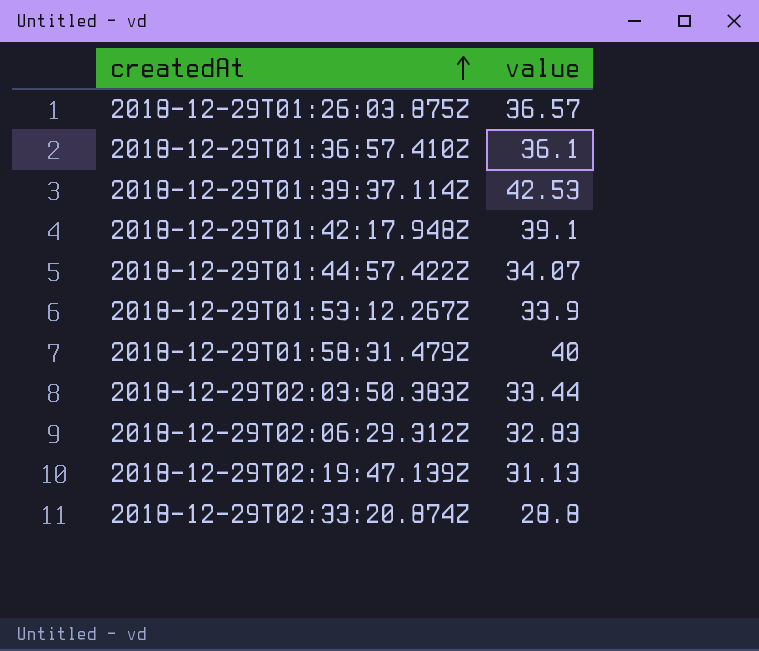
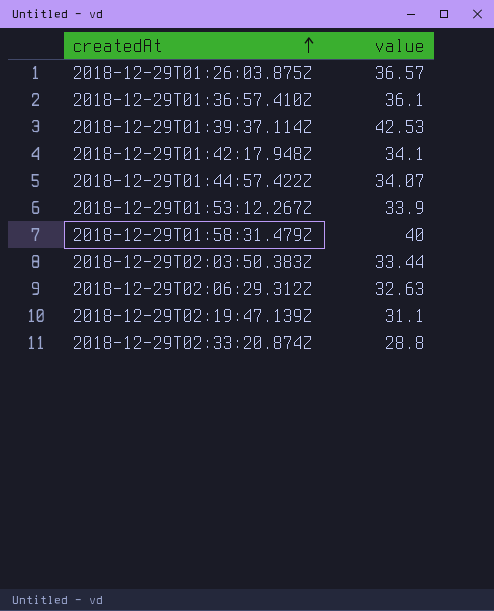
2018-12-29T01:42:17.948Z | value: 39.1 -> 34.1
2018-12-29T02:06:29.312Z | value: 32.83 -> 32.63
2018-12-29T02:19:47.139Z | value: 31.13 -> 31.1

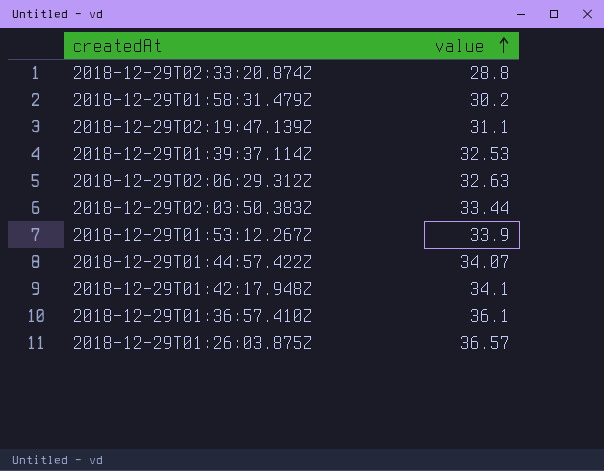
row order: createdAt ascending -> value ascending
2018-12-29T01:58:31.479Z | value: 40 -> 30.2
2018-12-29T01:39:37.114Z | value: 42.53 -> 32.53

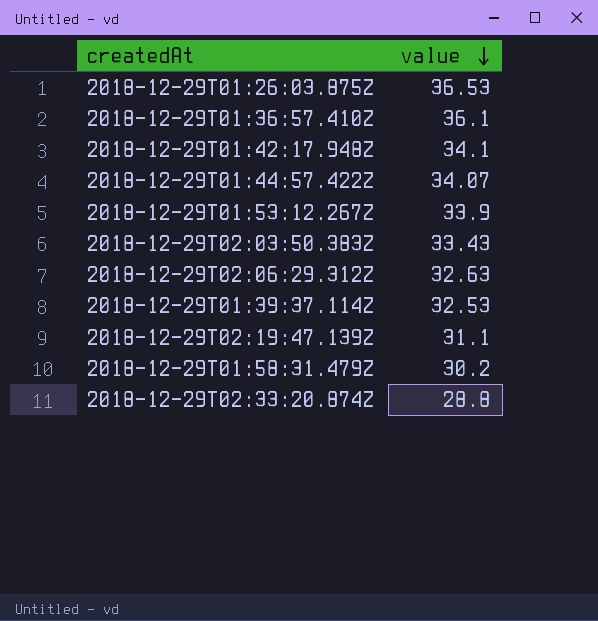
row order: value ascending -> value descending
2018-12-29T01:26:03.875Z | value: 36.57 -> 36.53
2018-12-29T02:03:50.383Z | value: 33.44 -> 33.43

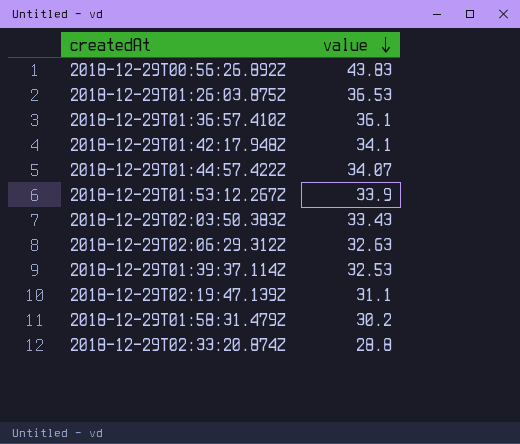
row 2018-12-29T00:56:26.892Z: none -> 43.83

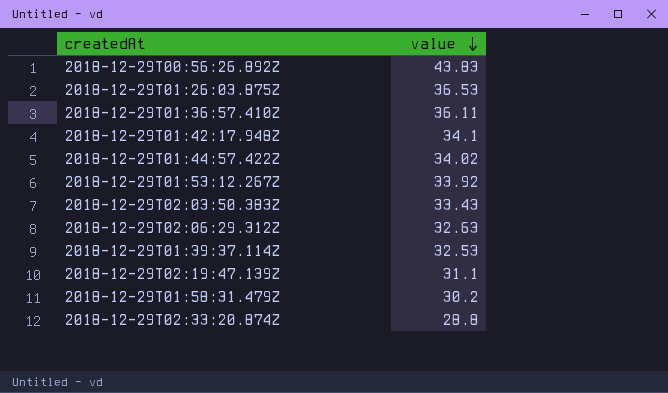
2018-12-29T01:36:57.410Z | value: 36.1 -> 36.11
2018-12-29T01:44:57.422Z | value: 34.07 -> 34.02
2018-12-29T01:53:12.267Z | value: 33.9 -> 33.92

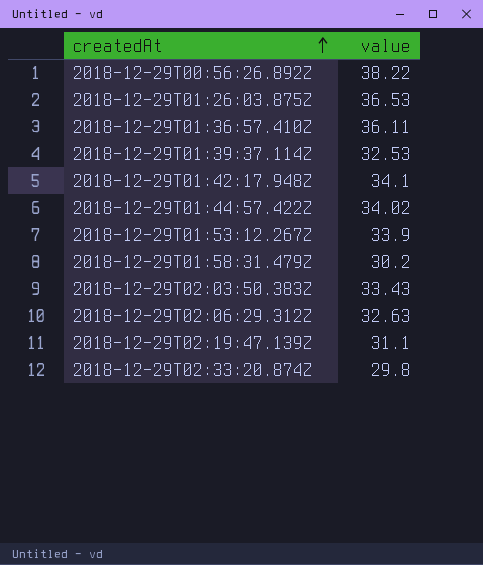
row order: value descending -> createdAt ascending
2018-12-29T00:56:26.892Z | value: 43.83 -> 38.22
2018-12-29T01:53:12.267Z | value: 33.92 -> 33.9
2018-12-29T02:33:20.874Z | value: 28.8 -> 29.8

